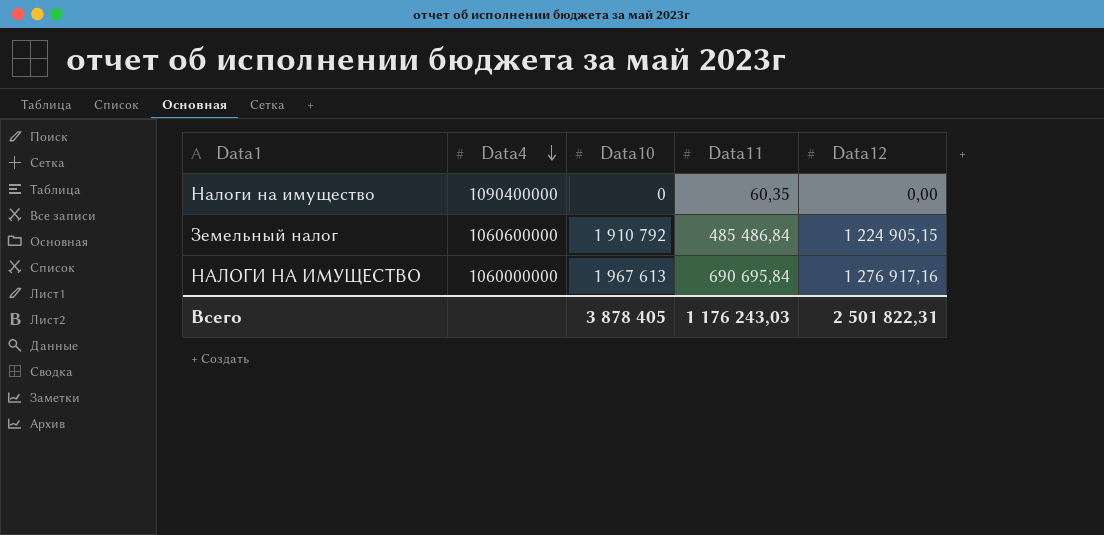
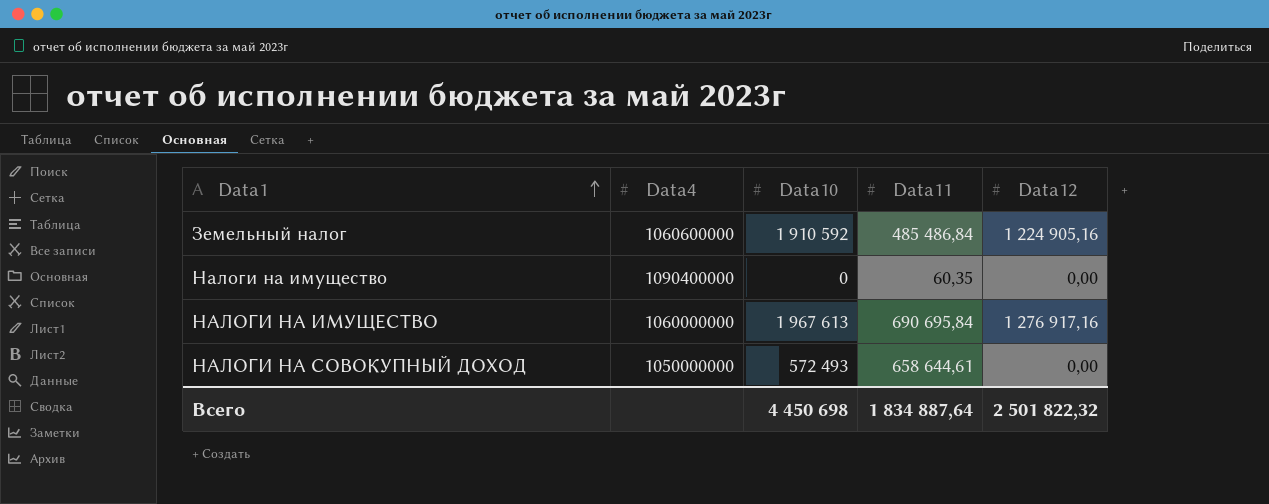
row order: Data4 descending -> Data1 ascending
Земельный налог | Data10: 1 910 792 -> 1 910 592
Земельный налог | Data12: 1 224 905,15 -> 1 224 905,16
row НАЛОГИ НА СОВОКУПНЫЙ ДОХОД: none -> 1050000000 | 572 493 | 658 644,61 | 0,00
Всего | Data10: 3 878 405 -> 4 450 698
Всего | Data11: 1 176 243,03 -> 1 834 887,64
Всего | Data12: 2 501 822,31 -> 2 501 822,32

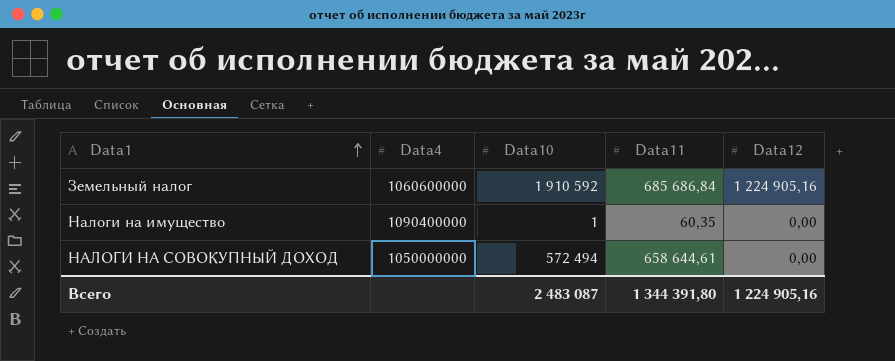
row НАЛОГИ НА ИМУЩЕСТВО: 1060000000 | 1 967 613 | 690 695,84 | 1 276 917,16 -> none
Земельный налог | Data11: 485 486,84 -> 685 686,84
Налоги на имущество | Data10: 0 -> 1
НАЛОГИ НА СОВОКУПНЫЙ ДОХОД | Data10: 572 493 -> 572 494
Всего | Data10: 4 450 698 -> 2 483 087
Всего | Data11: 1 834 887,64 -> 1 344 391,80
Всего | Data12: 2 501 822,32 -> 1 224 905,16

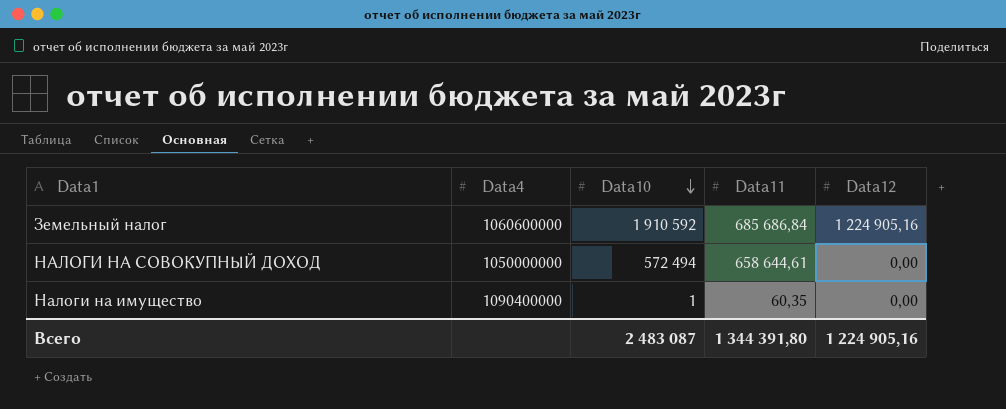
row order: Data1 ascending -> Data10 descending

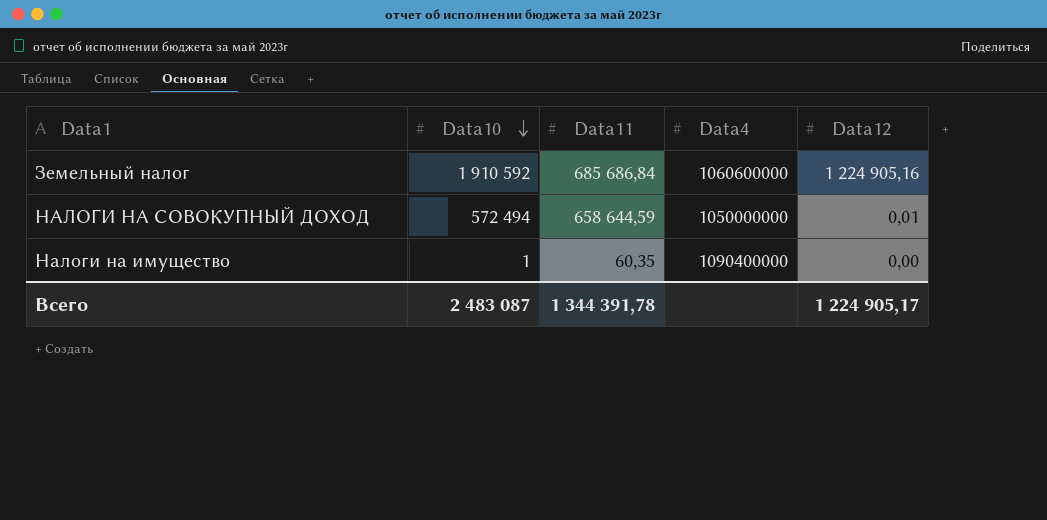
column Data4 | position: 2 -> 4
НАЛОГИ НА СОВОКУПНЫЙ ДОХОД | Data11: 658 644,61 -> 658 644,59
НАЛОГИ НА СОВОКУПНЫЙ ДОХОД | Data12: 0,00 -> 0,01
Всего | Data11: 1 344 391,80 -> 1 344 391,78
Всего | Data12: 1 224 905,16 -> 1 224 905,17

